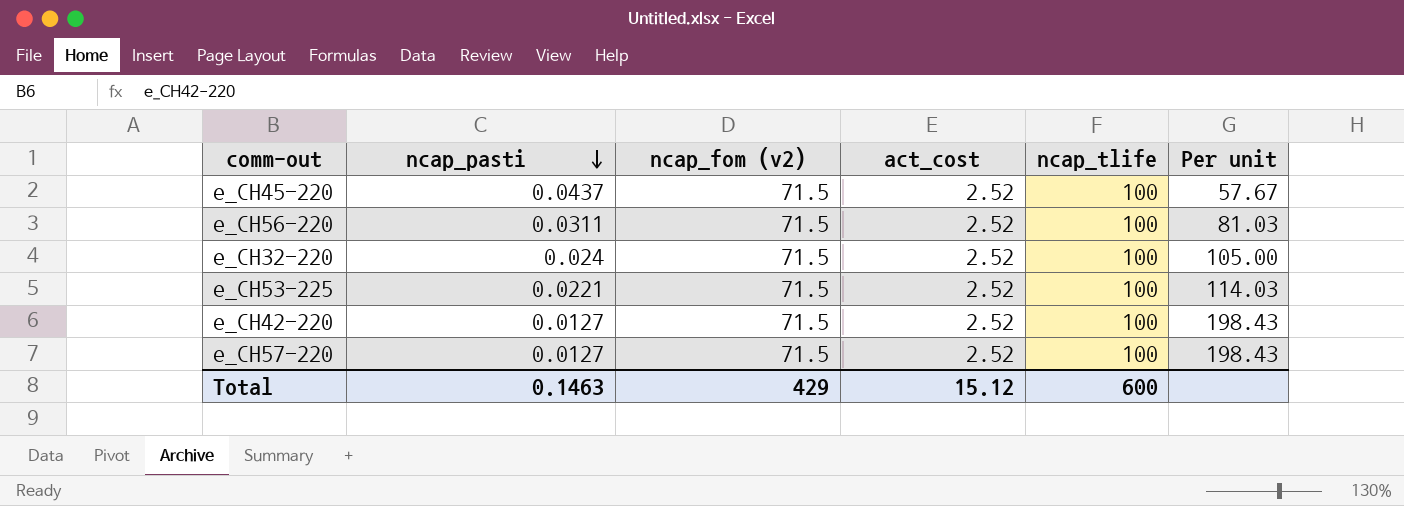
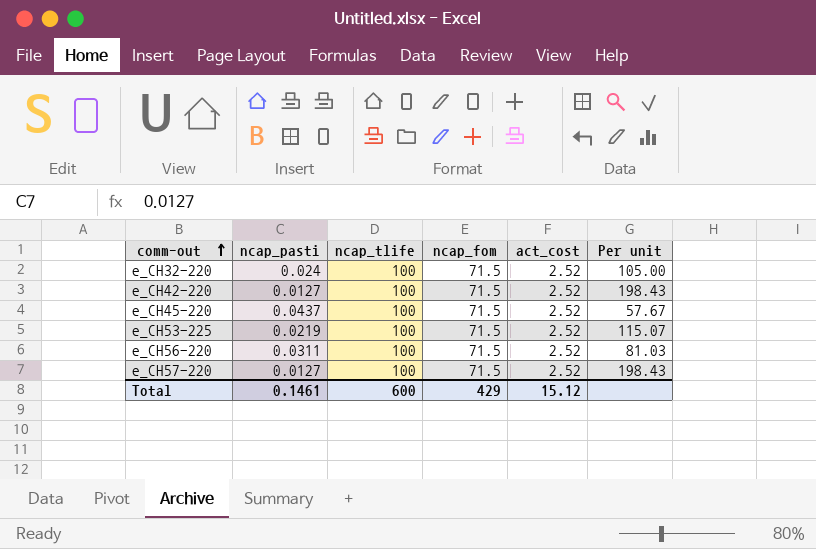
row order: ncap_pasti descending -> comm-out ascending
column ncap_tlife | position: 5 -> 3
column name: ncap_fom (v2) -> ncap_fom
e_CH53-225 | ncap_pasti: 0.0221 -> 0.0219
e_CH53-225 | Per unit: 114.03 -> 115.07
Total | ncap_pasti: 0.1463 -> 0.1461

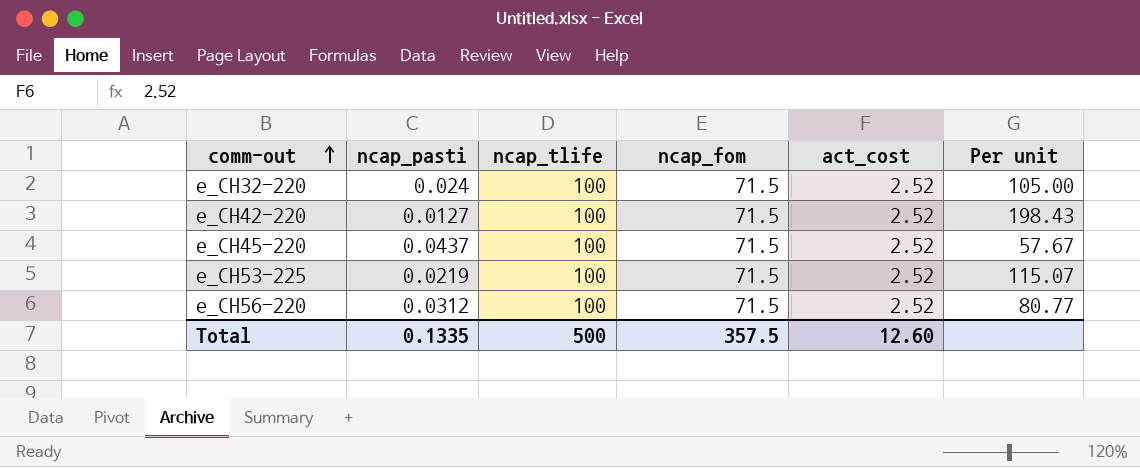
row e_CH57-220: 0.0127 | 100 | 71.5 | 2.52 | 198.43 -> none
e_CH56-220 | ncap_pasti: 0.0311 -> 0.0312
e_CH56-220 | Per unit: 81.03 -> 80.77
Total | ncap_pasti: 0.1461 -> 0.1335
Total | ncap_tlife: 600 -> 500
Total | ncap_fom: 429 -> 357.5
Total | act_cost: 15.12 -> 12.60

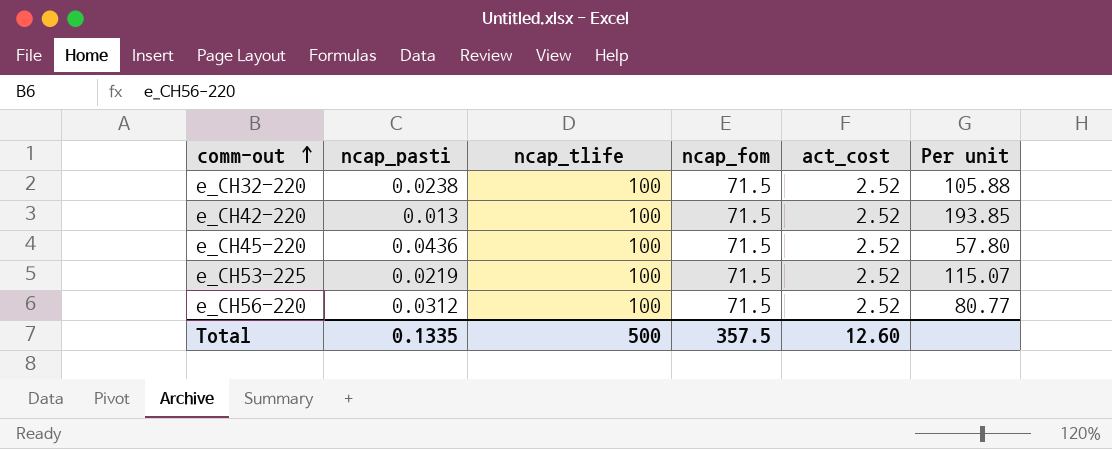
e_CH32-220 | ncap_pasti: 0.024 -> 0.0238
e_CH32-220 | Per unit: 105.00 -> 105.88
e_CH42-220 | ncap_pasti: 0.0127 -> 0.013
e_CH42-220 | Per unit: 198.43 -> 193.85
e_CH45-220 | ncap_pasti: 0.0437 -> 0.0436
e_CH45-220 | Per unit: 57.67 -> 57.80

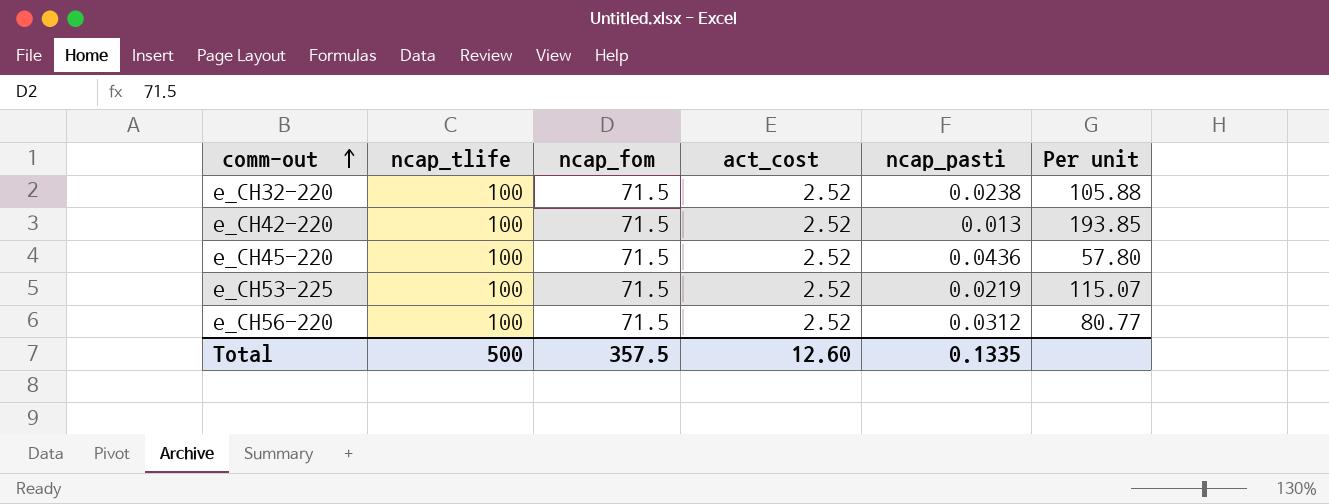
column ncap_pasti | position: 2 -> 5

